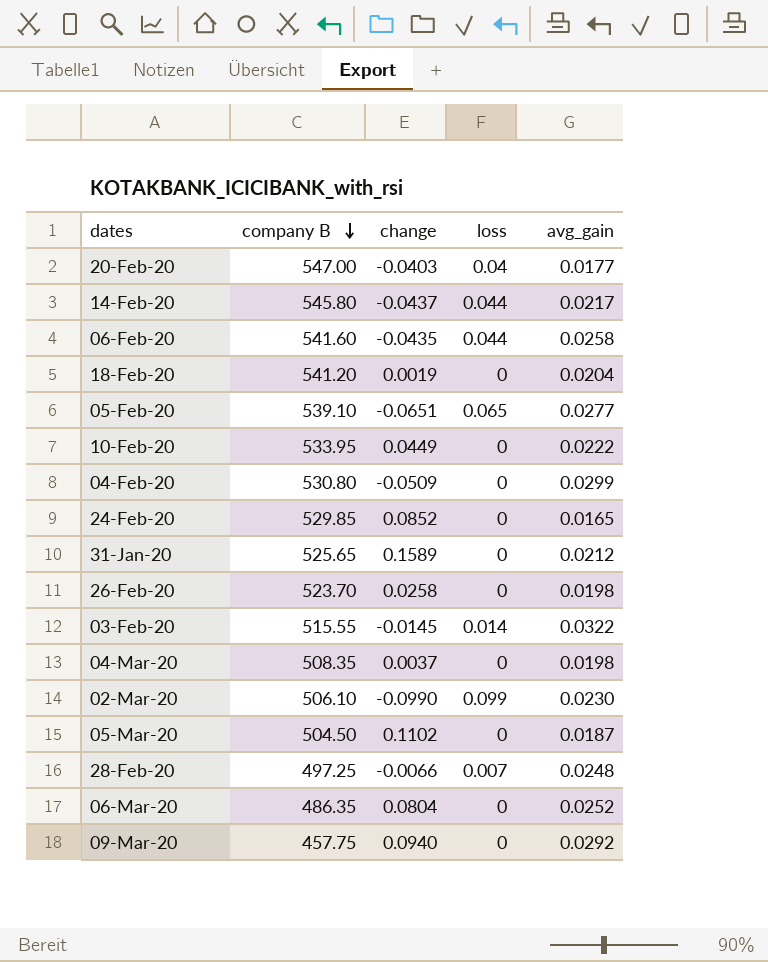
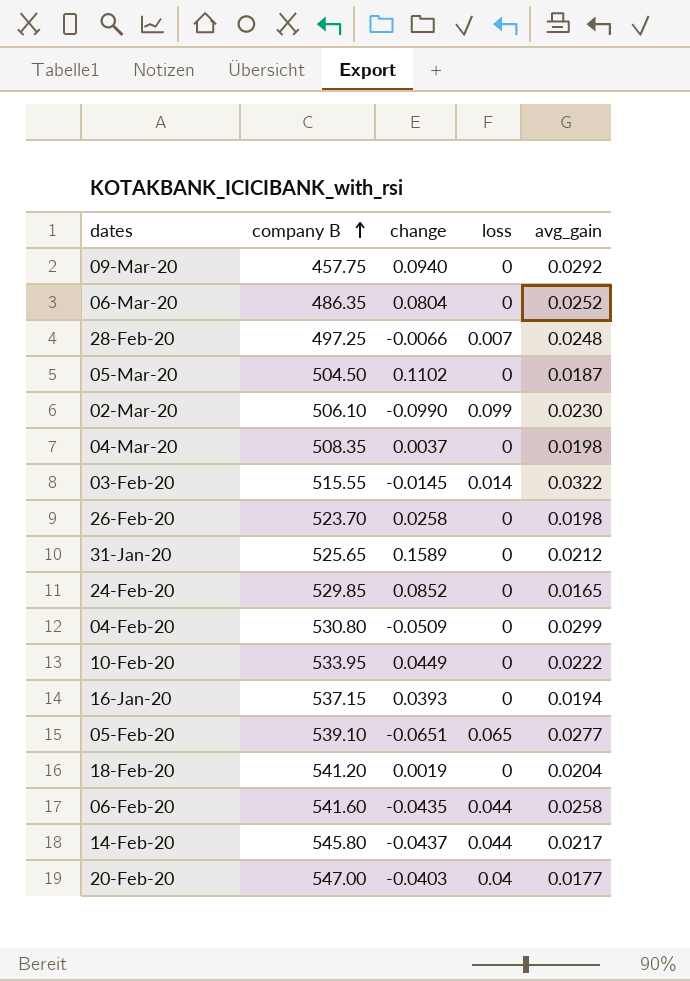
row order: company B descending -> company B ascending
row 16-Jan-20: none -> 537.15 | 0.0393 | 0 | 0.0194

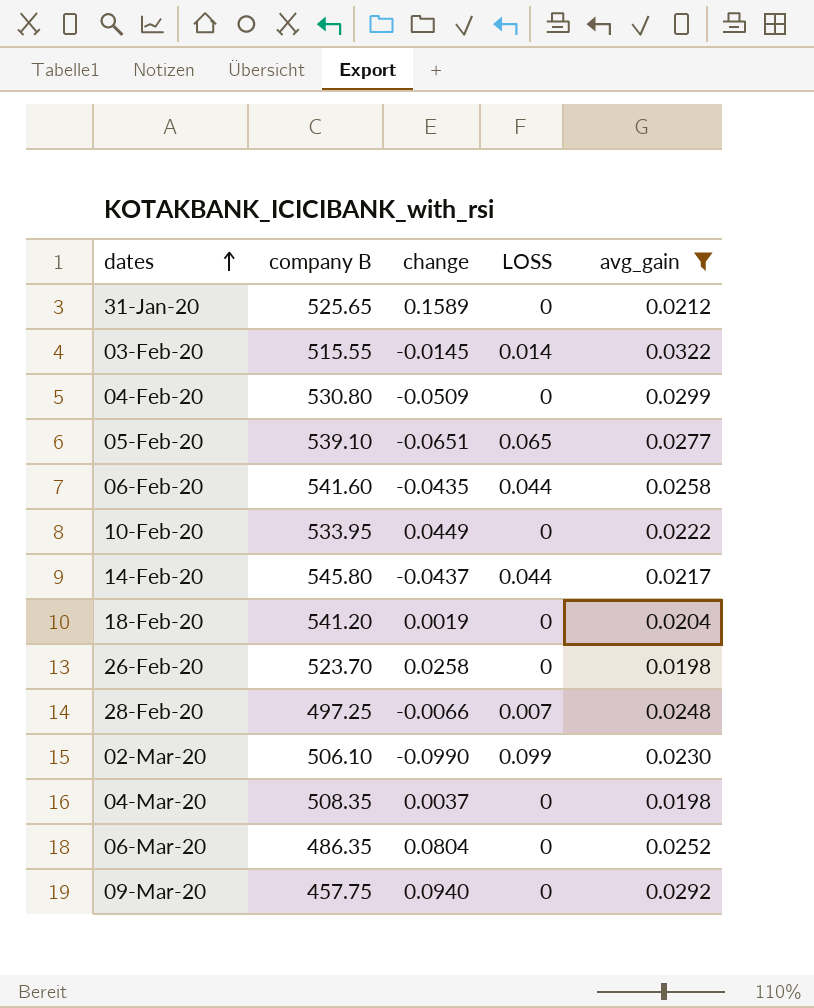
filter: none -> avg_gain >= 0.0198
row order: company B ascending -> dates ascending
column name: loss -> LOSS

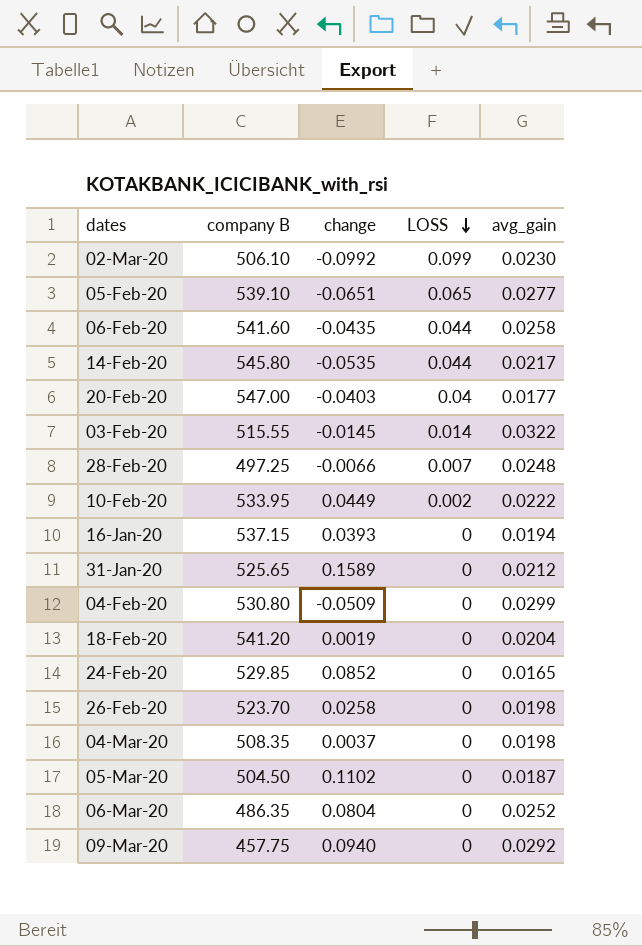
filter: avg_gain >= 0.0198 -> none
row order: dates ascending -> LOSS descending
02-Mar-20 | change: -0.0990 -> -0.0992
14-Feb-20 | change: -0.0437 -> -0.0535
10-Feb-20 | LOSS: 0 -> 0.002

